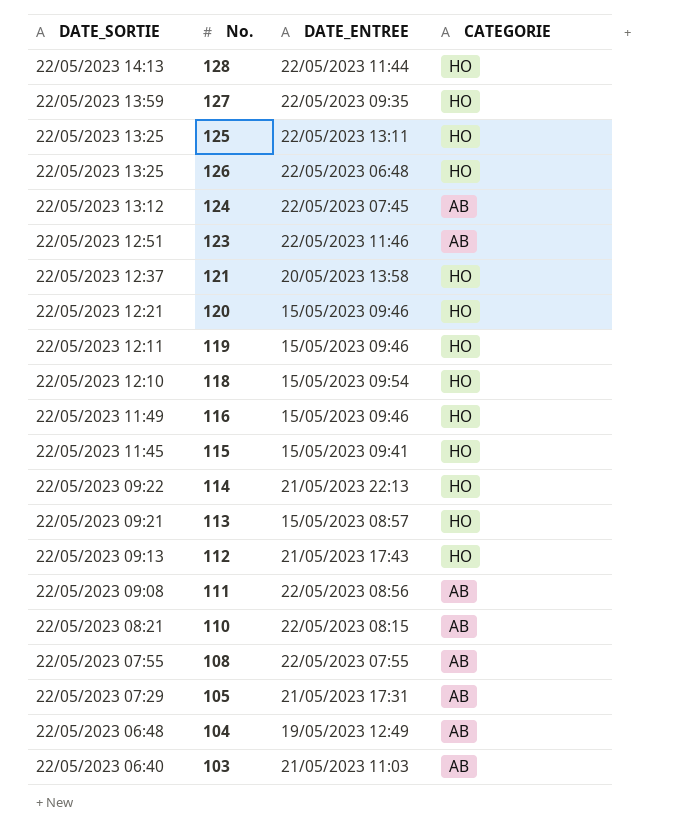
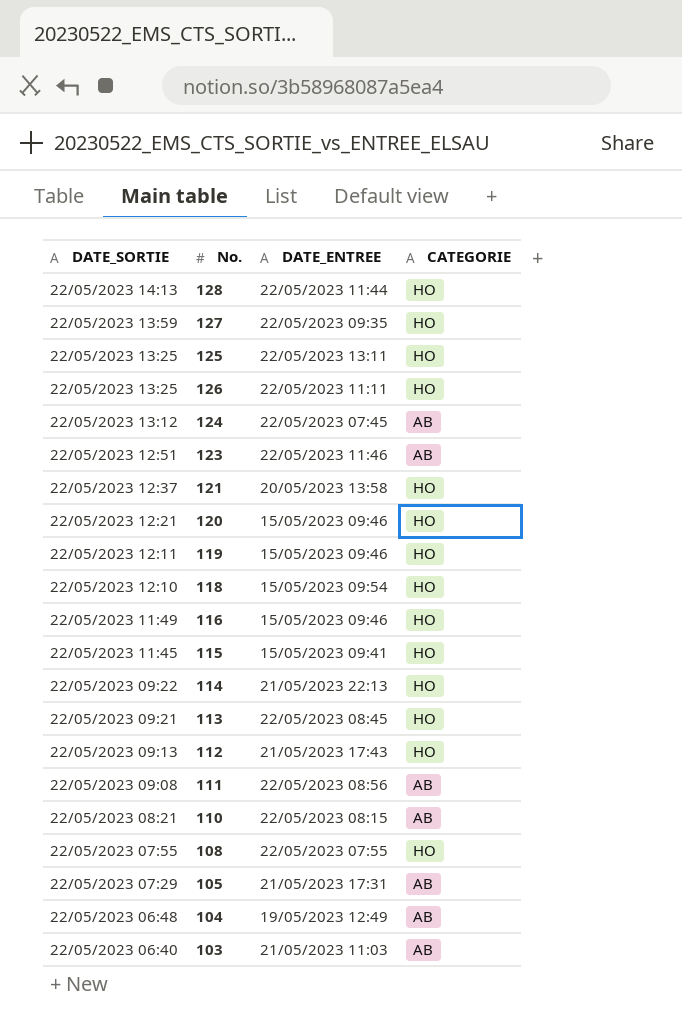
126 | DATE_ENTREE: 22/05/2023 06:48 -> 22/05/2023 11:11
113 | DATE_ENTREE: 15/05/2023 08:57 -> 22/05/2023 08:45
108 | CATEGORIE: AB -> HO

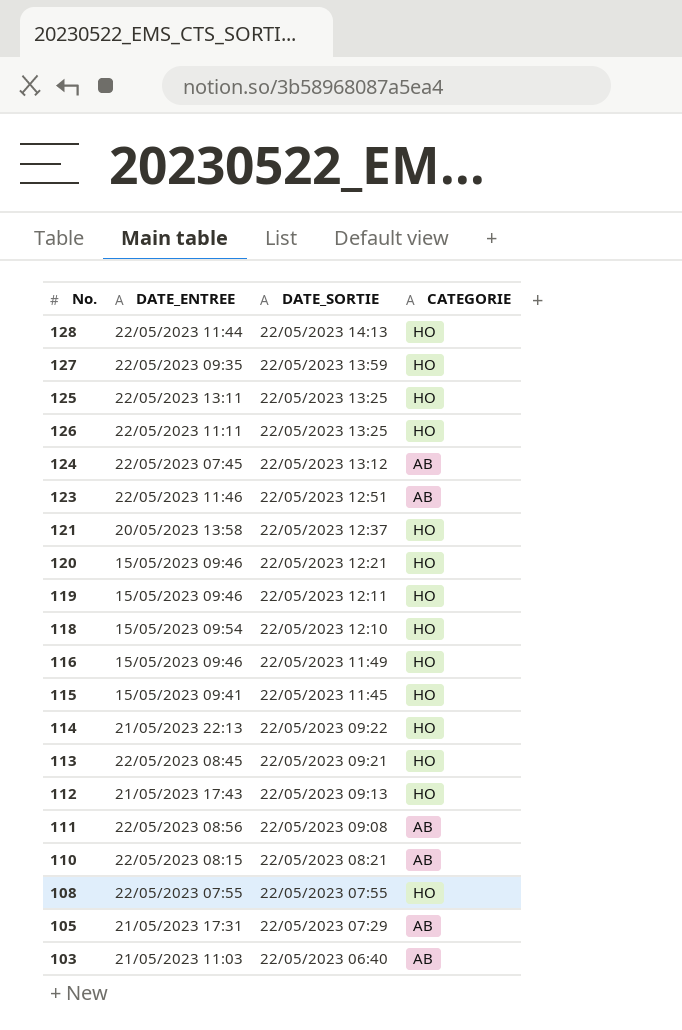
column DATE_SORTIE | position: 1 -> 3
row 104: 22/05/2023 06:48 | 19/05/2023 12:49 | AB -> none

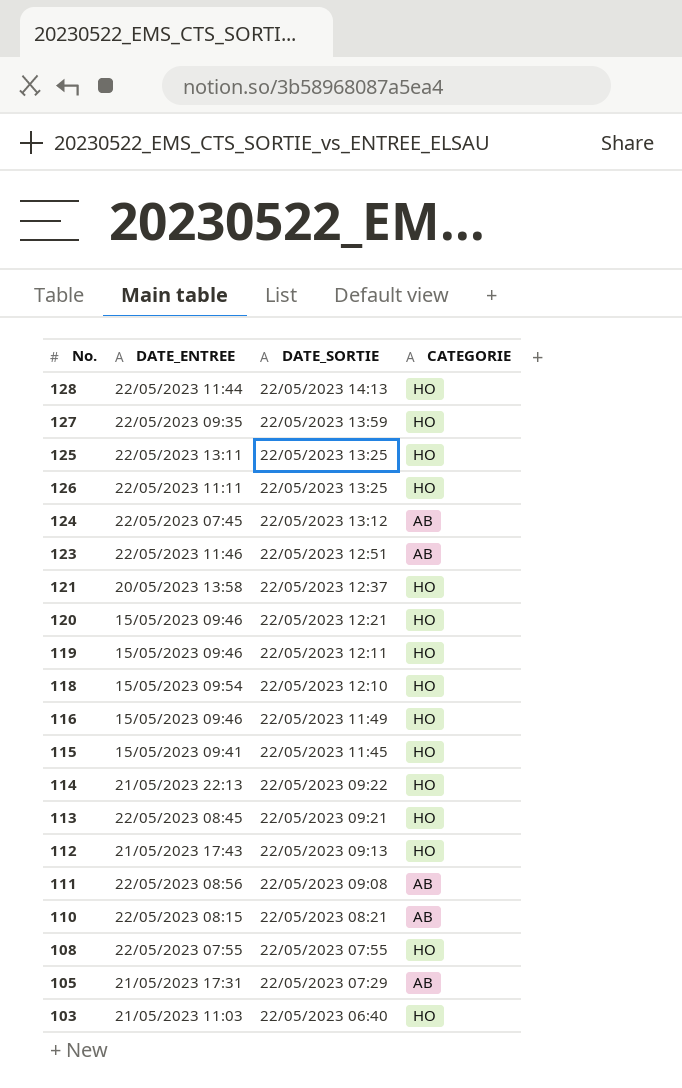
103 | CATEGORIE: AB -> HO

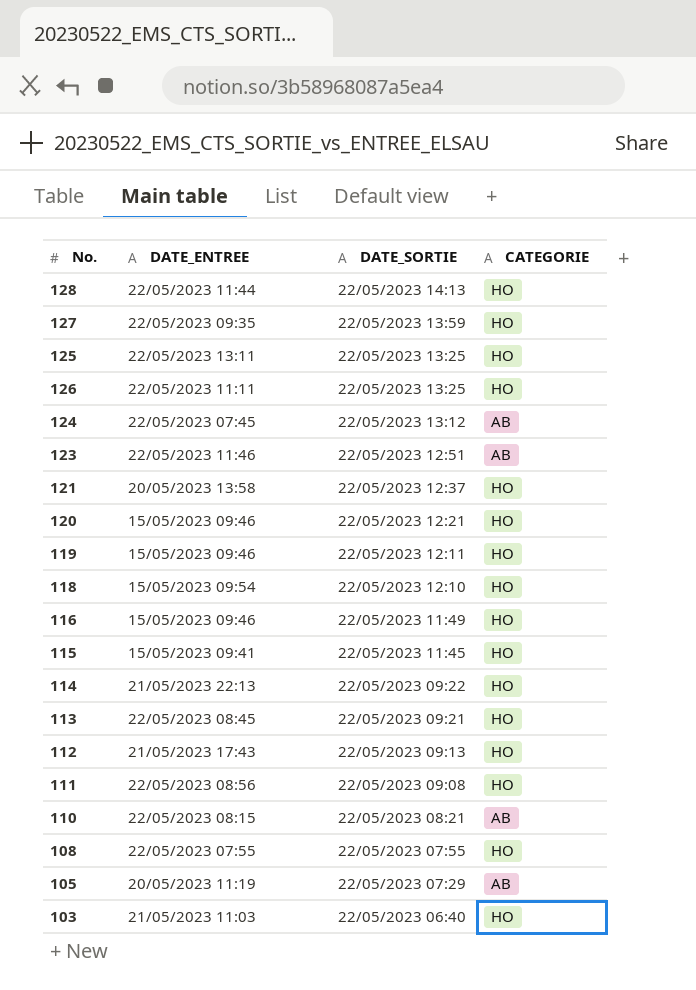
111 | CATEGORIE: AB -> HO
105 | DATE_ENTREE: 21/05/2023 17:31 -> 20/05/2023 11:19

